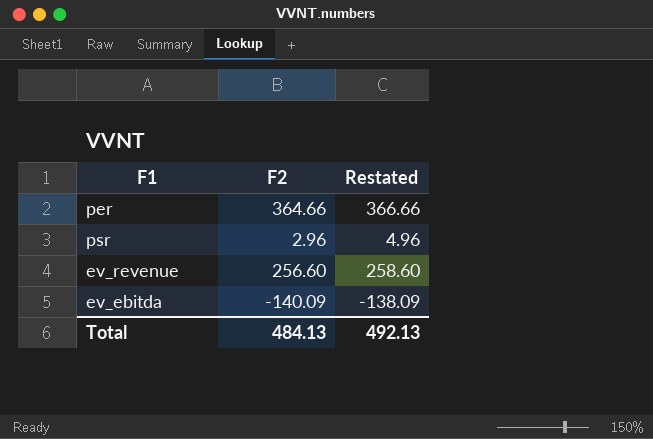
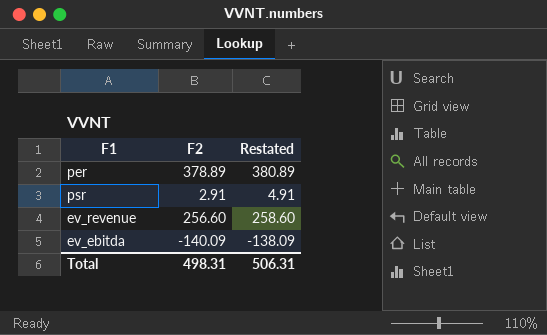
per | F2: 364.66 -> 378.89
per | Restated: 366.66 -> 380.89
psr | F2: 2.96 -> 2.91
psr | Restated: 4.96 -> 4.91
Total | F2: 484.13 -> 498.31
Total | Restated: 492.13 -> 506.31

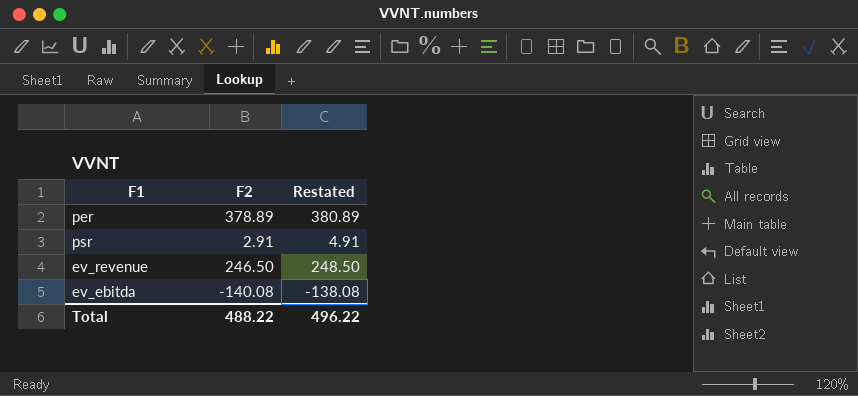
ev_revenue | F2: 256.60 -> 246.50
ev_revenue | Restated: 258.60 -> 248.50
ev_ebitda | F2: -140.09 -> -140.08
ev_ebitda | Restated: -138.09 -> -138.08
Total | F2: 498.31 -> 488.22
Total | Restated: 506.31 -> 496.22

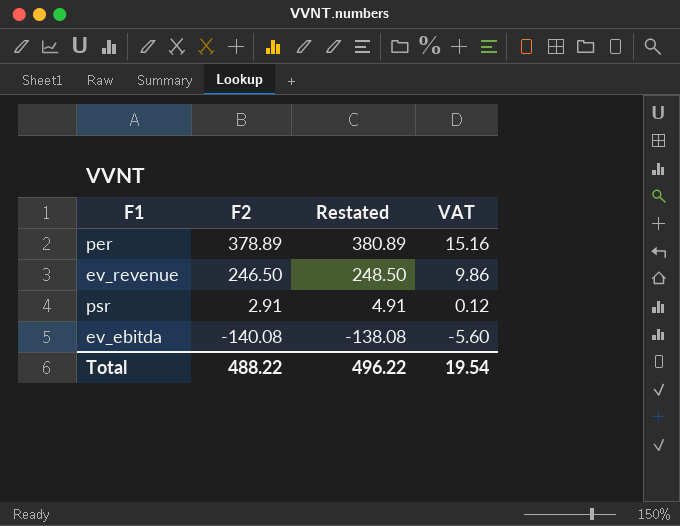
row order: none -> F2 descending
column VAT | formula: none -> [F2] * 0.04

